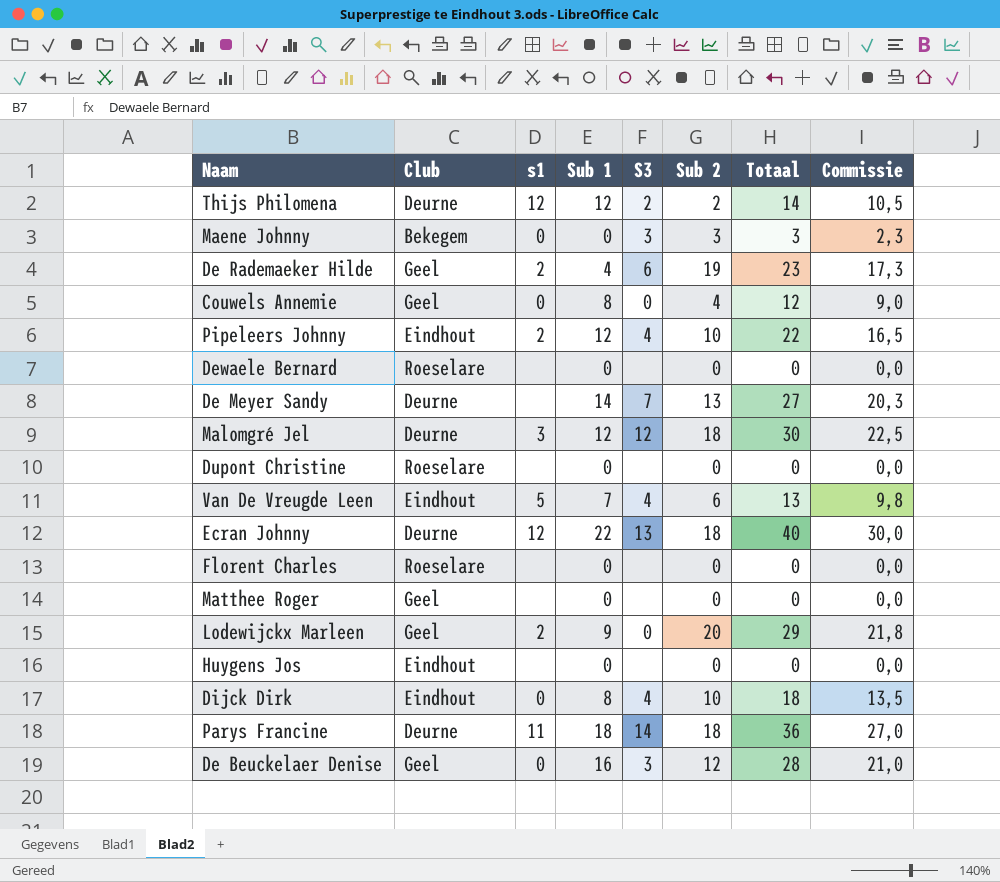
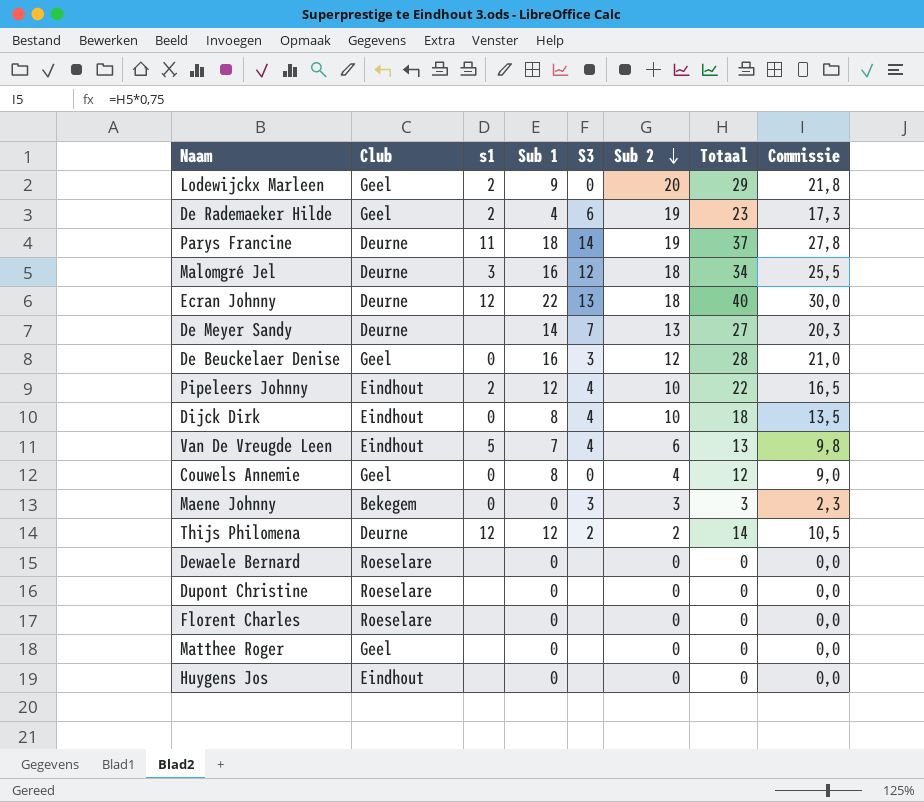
row order: none -> Sub 2 descending
Parys Francine | Sub 2: 18 -> 19
Parys Francine | Totaal: 36 -> 37
Parys Francine | Commissie: 27,0 -> 27,8
Malomgré Jel | Sub 1: 12 -> 16
Malomgré Jel | Totaal: 30 -> 34
Malomgré Jel | Commissie: 22,5 -> 25,5

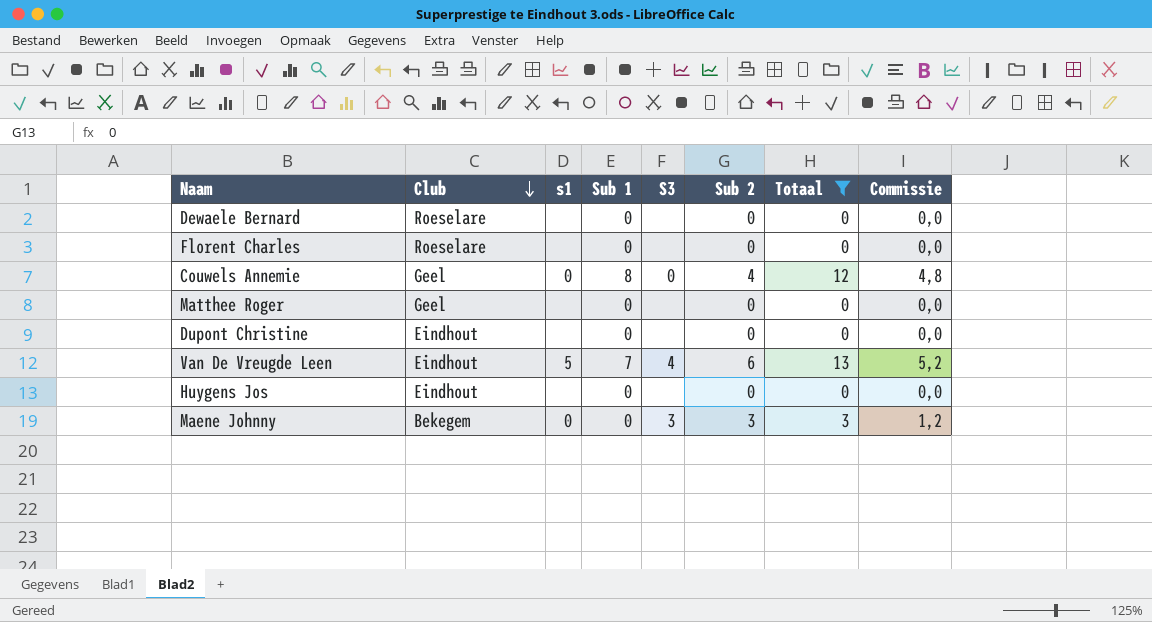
filter: none -> Totaal <= 13
row order: Sub 2 descending -> Club descending
column Commissie | formula: [Totaal] * 0,75 -> [Totaal] * 0,4
Dupont Christine | Club: Roeselare -> Eindhout

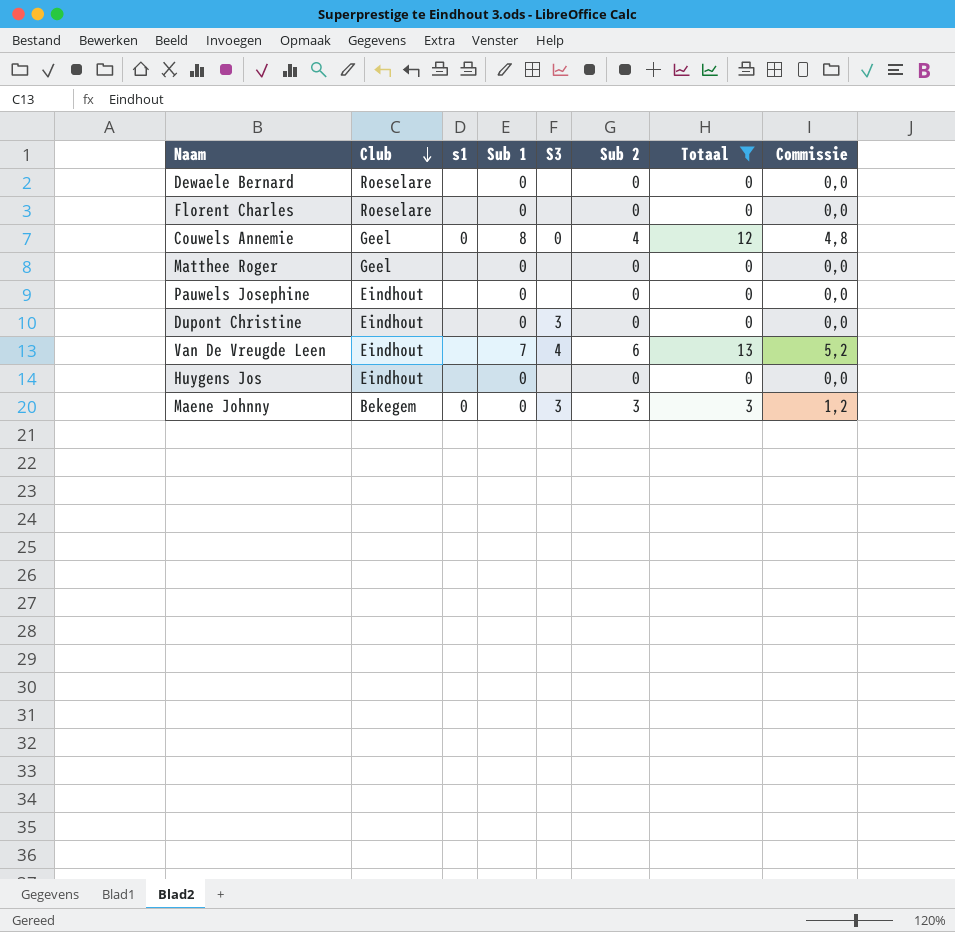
row Pauwels Josephine: none -> Eindhout | none | 0 | none | 0 | 0 | 0,0
Dupont Christine | S3: none -> 3
Van De Vreugde Leen | s1: 5 -> none

